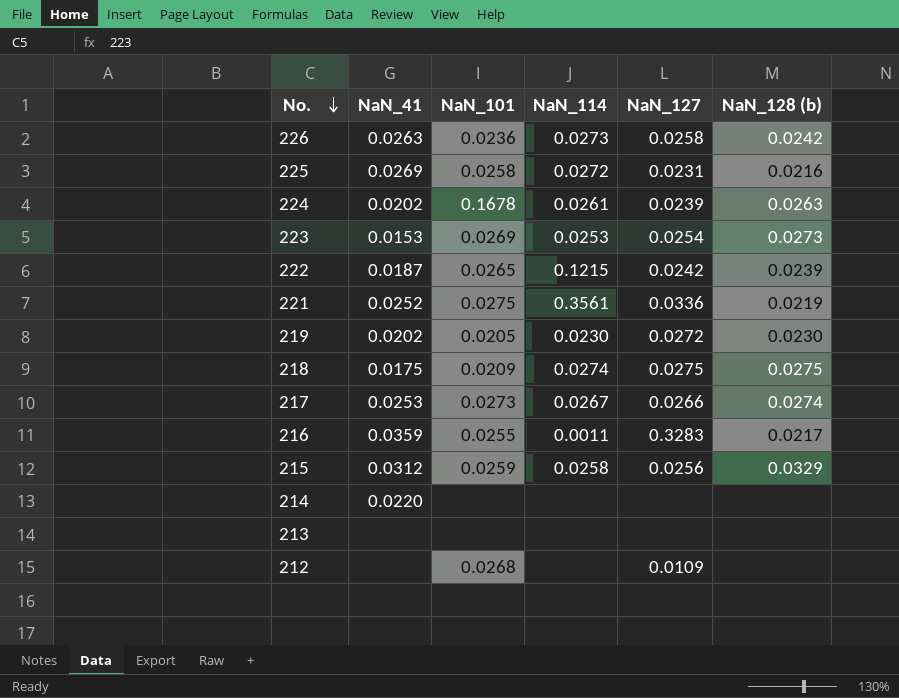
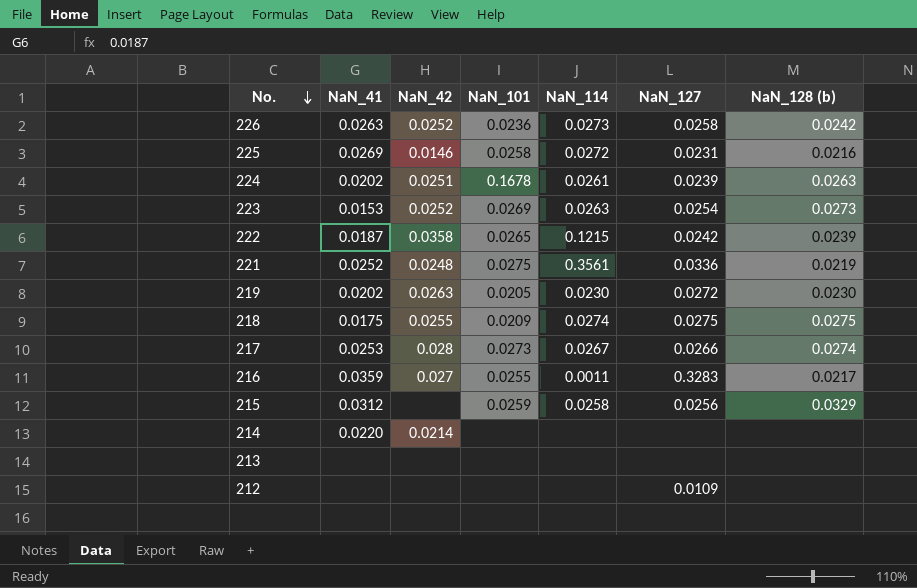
column NaN_42 | position: none -> 3
223 | NaN_114: 0.0253 -> 0.0263
212 | NaN_101: 0.0268 -> none

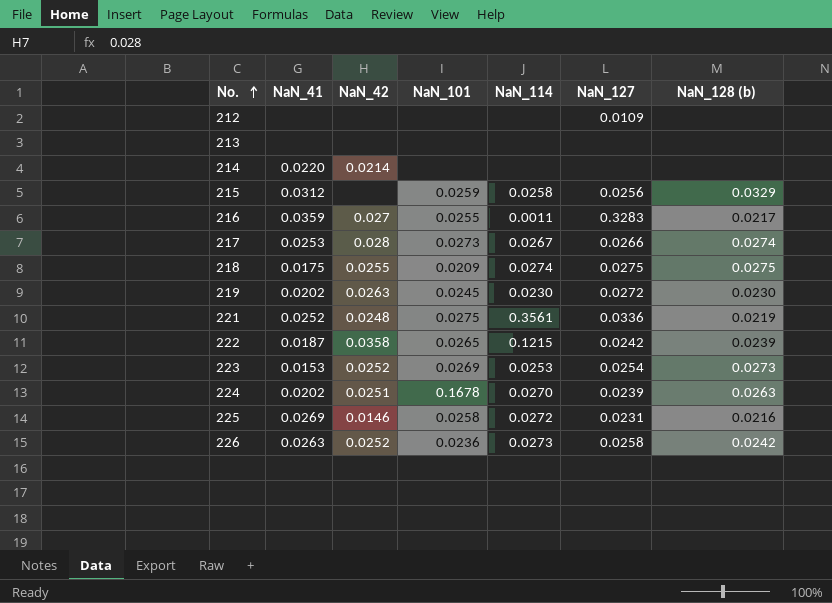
row order: No. descending -> No. ascending
219 | NaN_101: 0.0205 -> 0.0245
223 | NaN_114: 0.0263 -> 0.0253
224 | NaN_114: 0.0261 -> 0.0270

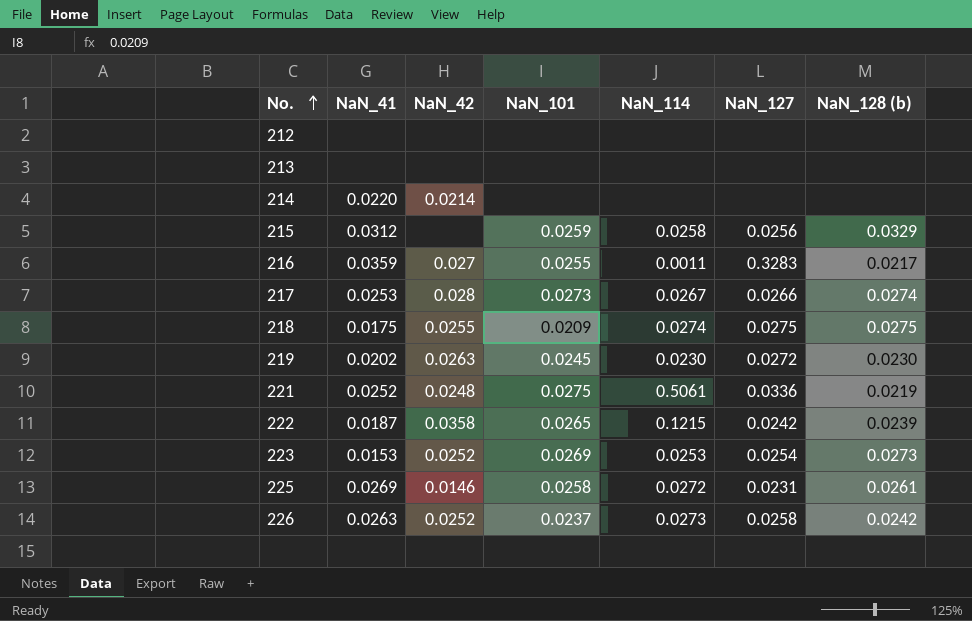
row 224: 0.0202 | 0.0251 | 0.1678 | 0.0270 | 0.0239 | 0.0263 -> none
212 | NaN_127: 0.0109 -> none
221 | NaN_114: 0.3561 -> 0.5061
225 | NaN_128 (b): 0.0216 -> 0.0261
226 | NaN_101: 0.0236 -> 0.0237

